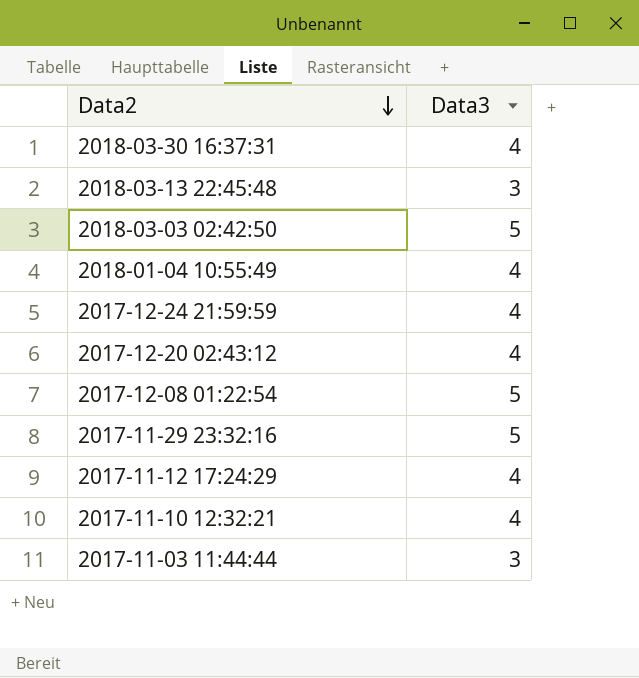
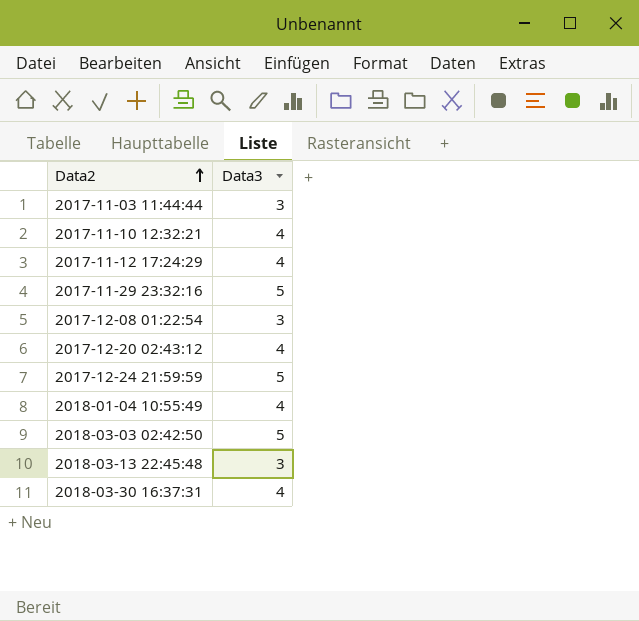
row order: Data2 descending -> Data2 ascending
2017-12-08 01:22:54 | Data3: 5 -> 3
2017-12-24 21:59:59 | Data3: 4 -> 5

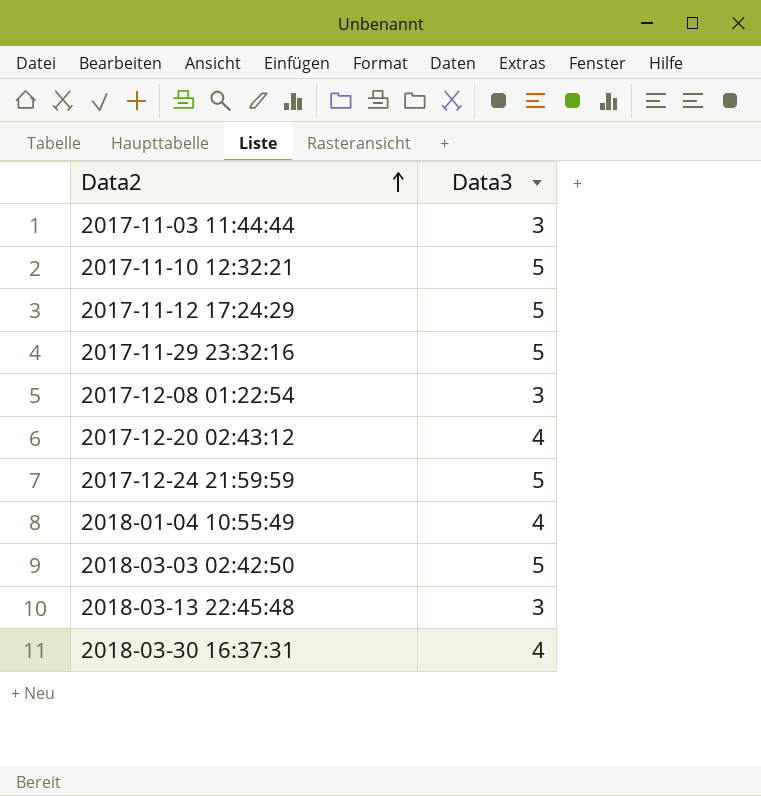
2017-11-10 12:32:21 | Data3: 4 -> 5
2017-11-12 17:24:29 | Data3: 4 -> 5

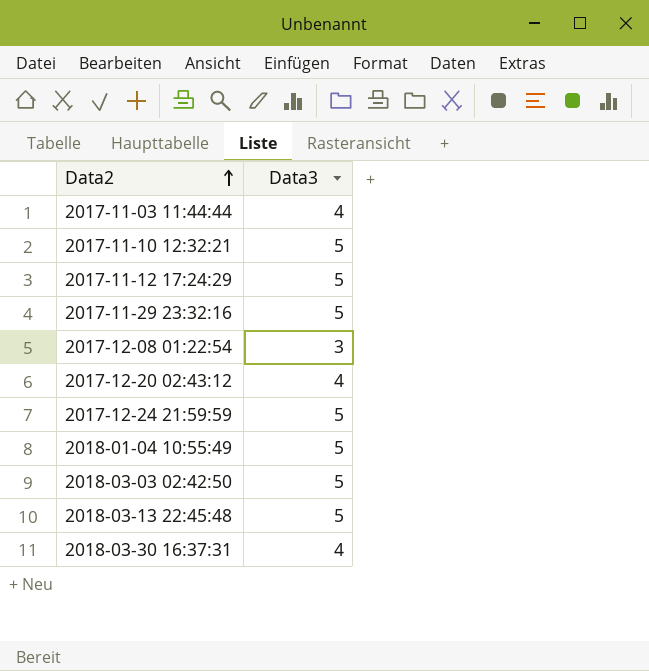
2017-11-03 11:44:44 | Data3: 3 -> 4
2018-01-04 10:55:49 | Data3: 4 -> 5
2018-03-13 22:45:48 | Data3: 3 -> 5

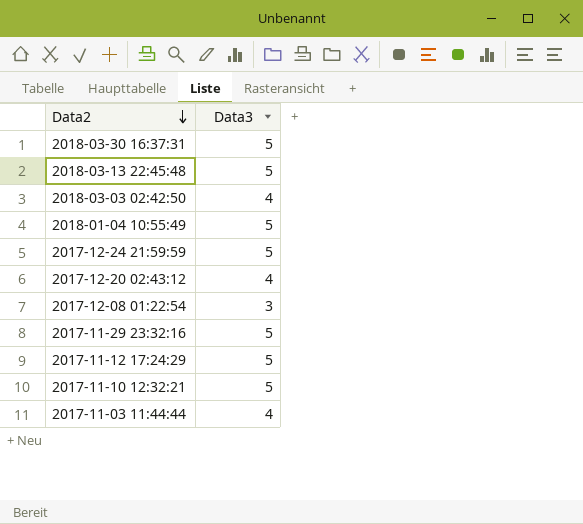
row order: Data2 ascending -> Data2 descending
2018-03-30 16:37:31 | Data3: 4 -> 5
2018-03-03 02:42:50 | Data3: 5 -> 4

